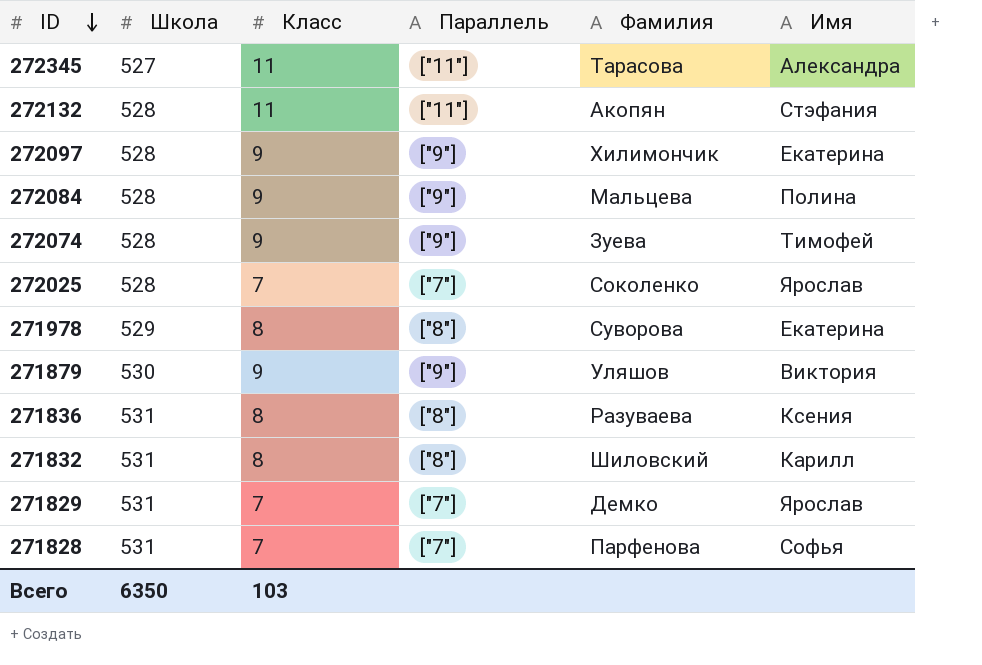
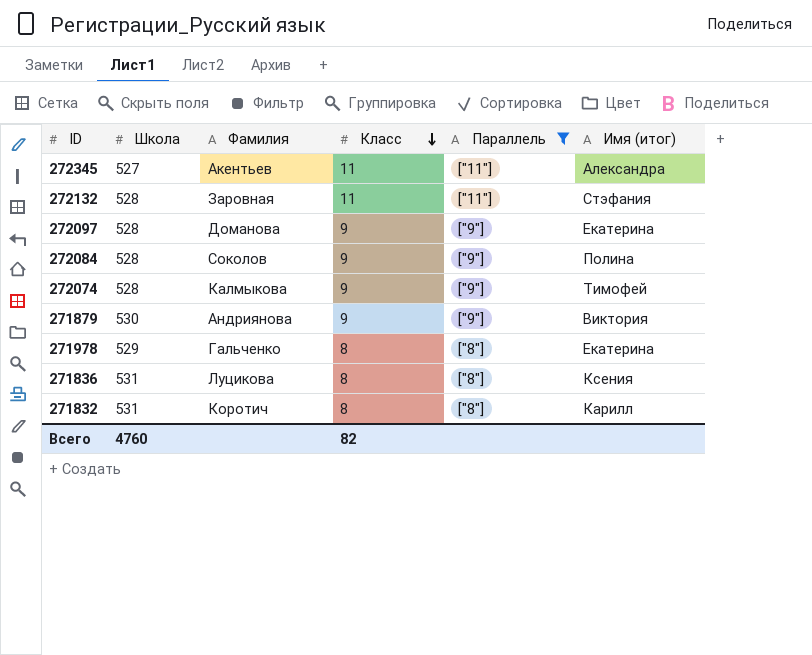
filter: none -> Параллель != ["7"]
row order: ID descending -> Класс descending
column Фамилия | position: 5 -> 3
column name: Имя -> Имя (итог)
272345 | Фамилия: Тарасова -> Акентьев
272132 | Фамилия: Акопян -> Заровная
272097 | Фамилия: Хилимончик -> Доманова
272084 | Фамилия: Мальцева -> Соколов
272074 | Фамилия: Зуева -> Калмыкова
271879 | Фамилия: Уляшов -> Андриянова
271978 | Фамилия: Суворова -> Гальченко
271836 | Фамилия: Разуваева -> Луцикова
271832 | Фамилия: Шиловский -> Коротич
Всего | Школа: 6350 -> 4760
Всего | Класс: 103 -> 82

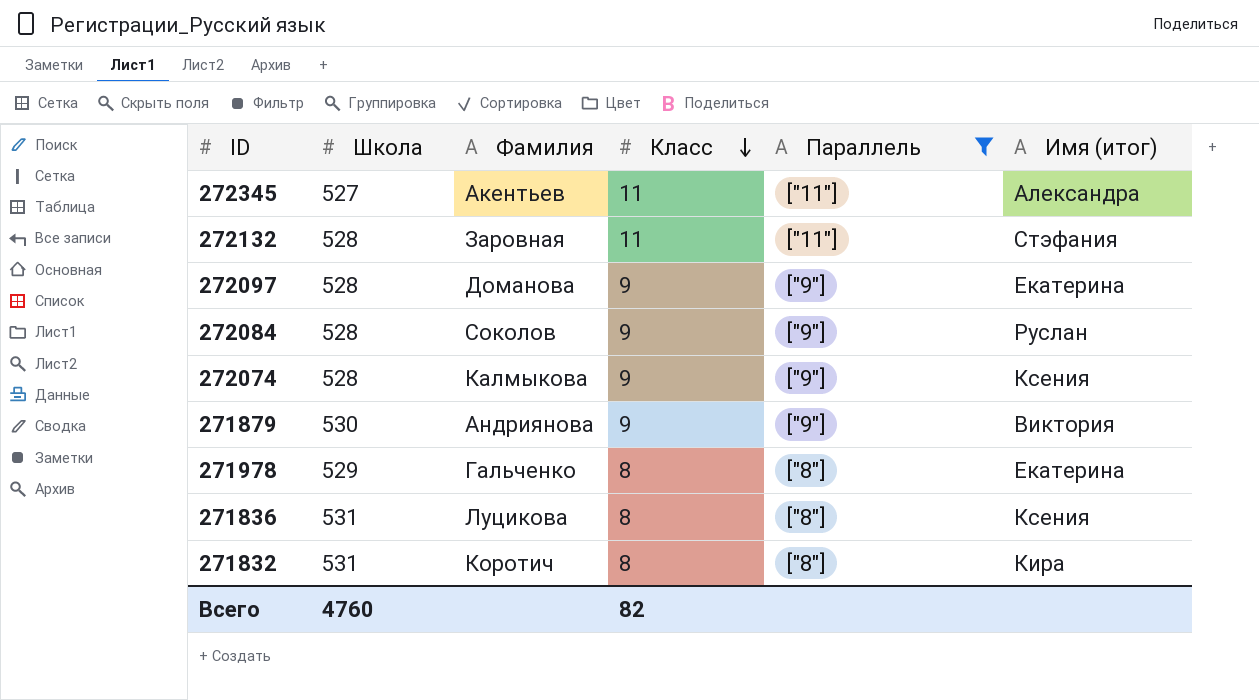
272084 | Имя (итог): Полина -> Руслан
272074 | Имя (итог): Тимофей -> Ксения
271832 | Имя (итог): Карилл -> Кира

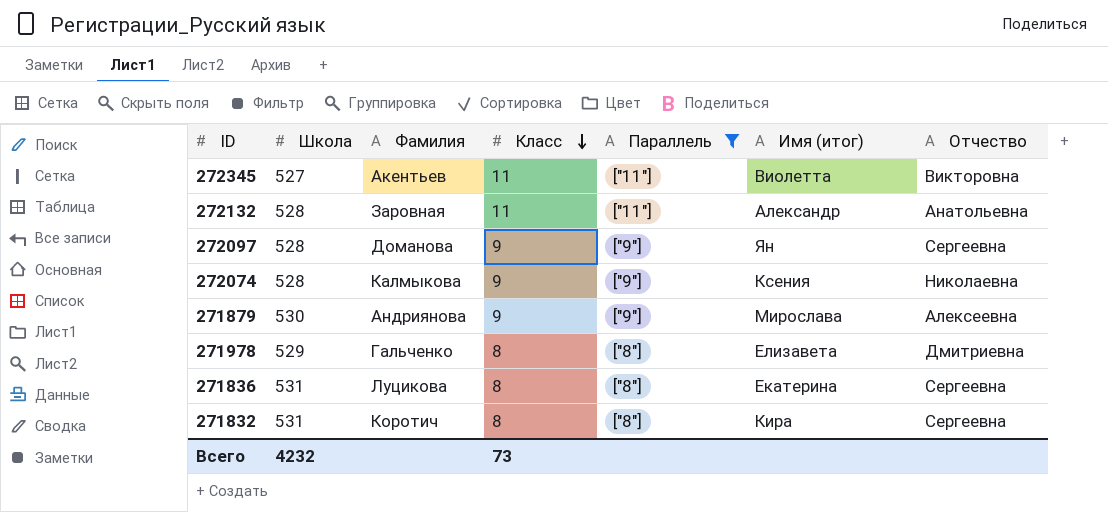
column Отчество | position: none -> 7
row 272084: 528 | Соколов | 9 | ["9"] | Руслан -> none
272345 | Имя (итог): Александра -> Виолетта
272132 | Имя (итог): Стэфания -> Александр
272097 | Имя (итог): Екатерина -> Ян
271879 | Имя (итог): Виктория -> Мирослава
271978 | Имя (итог): Екатерина -> Елизавета
271836 | Имя (итог): Ксения -> Екатерина
Всего | Школа: 4760 -> 4232
Всего | Класс: 82 -> 73

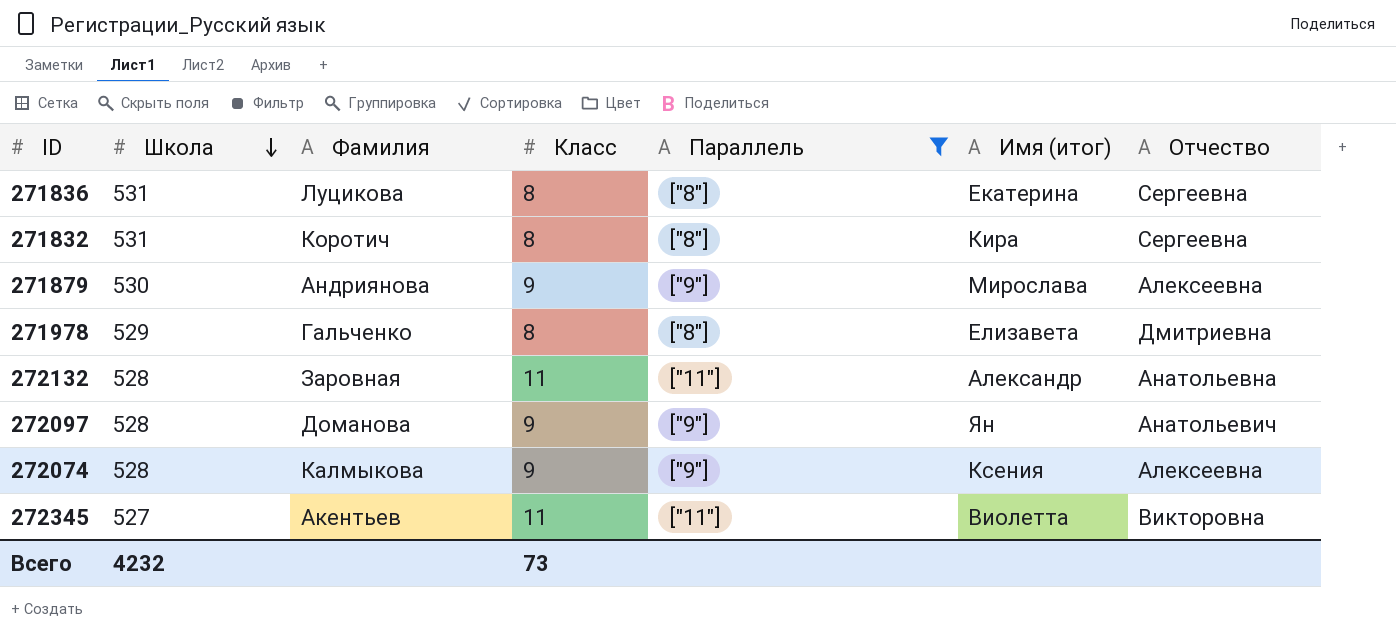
row order: Класс descending -> Школа descending
272097 | Отчество: Сергеевна -> Анатольевич
272074 | Отчество: Николаевна -> Алексеевна

